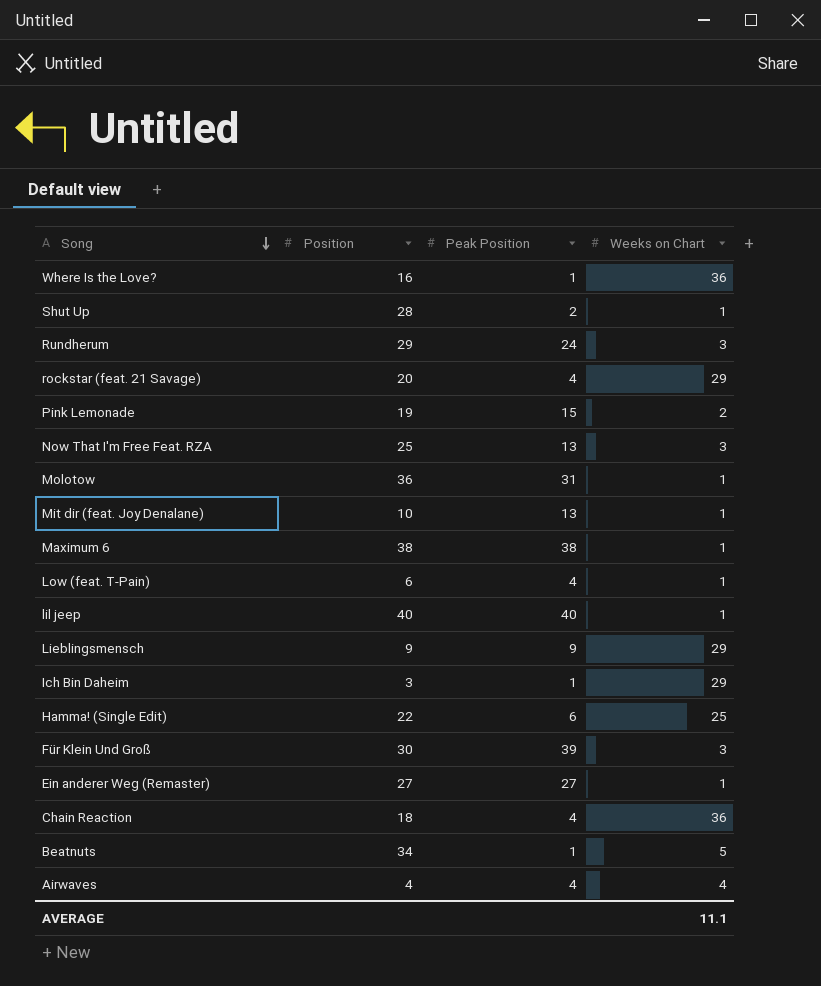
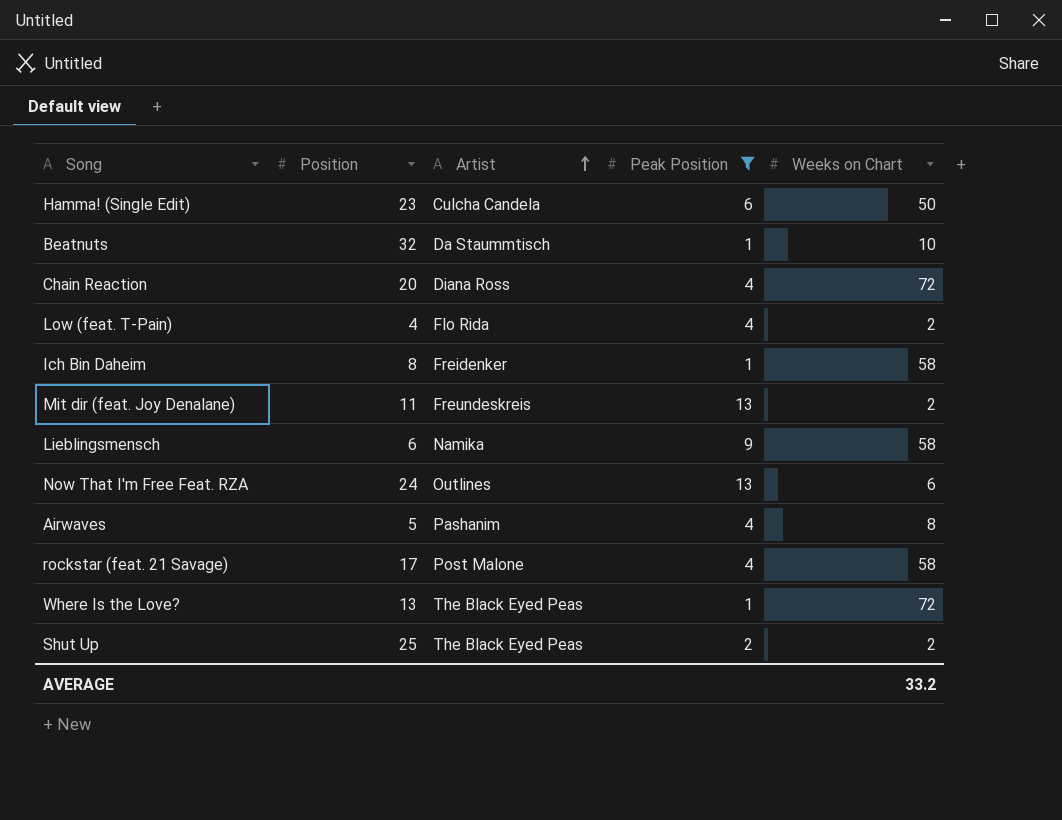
filter: none -> Peak Position <= 13
row order: Song descending -> Artist ascending
column Artist | position: none -> 3
Hamma! (Single Edit) | Position: 22 -> 23
Hamma! (Single Edit) | Weeks on Chart: 25 -> 50
Beatnuts | Position: 34 -> 32
Beatnuts | Weeks on Chart: 5 -> 10
Chain Reaction | Position: 18 -> 20
Chain Reaction | Weeks on Chart: 36 -> 72
Low (feat. T-Pain) | Position: 6 -> 4
Low (feat. T-Pain) | Weeks on Chart: 1 -> 2
Ich Bin Daheim | Position: 3 -> 8
Ich Bin Daheim | Weeks on Chart: 29 -> 58
Mit dir (feat. Joy Denalane) | Position: 10 -> 11
Mit dir (feat. Joy Denalane) | Weeks on Chart: 1 -> 2
Lieblingsmensch | Position: 9 -> 6
Lieblingsmensch | Weeks on Chart: 29 -> 58
Now That I'm Free Feat. RZA | Position: 25 -> 24
Now That I'm Free Feat. RZA | Weeks on Chart: 3 -> 6
Airwaves | Position: 4 -> 5
Airwaves | Weeks on Chart: 4 -> 8
rockstar (feat. 21 Savage) | Position: 20 -> 17
rockstar (feat. 21 Savage) | Weeks on Chart: 29 -> 58
Where Is the Love? | Position: 16 -> 13
Where Is the Love? | Weeks on Chart: 36 -> 72
Shut Up | Position: 28 -> 25
Shut Up | Weeks on Chart: 1 -> 2
AVERAGE | Weeks on Chart: 11.1 -> 33.2

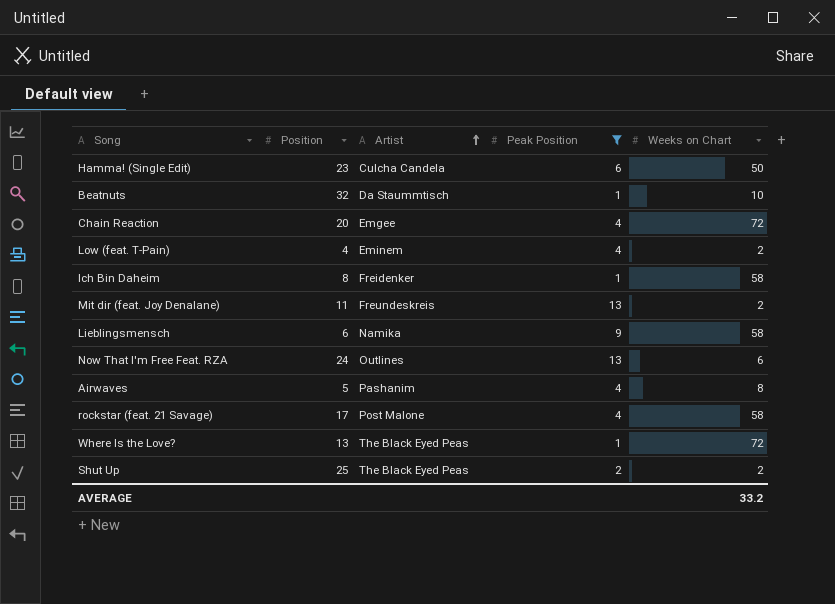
Chain Reaction | Artist: Diana Ross -> Emgee
Low (feat. T-Pain) | Artist: Flo Rida -> Eminem

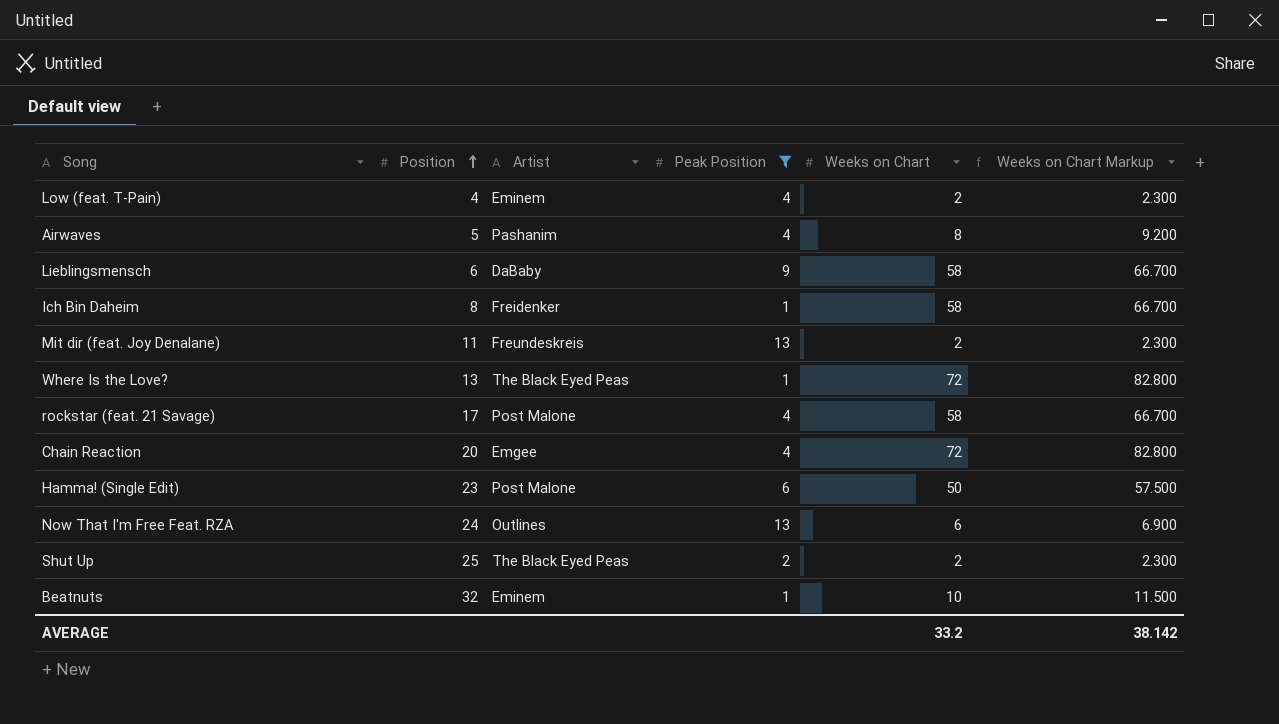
row order: Artist ascending -> Position ascending
column Weeks on Chart Markup | formula: none -> [Weeks on Chart] * 1.15
Lieblingsmensch | Artist: Namika -> DaBaby
Hamma! (Single Edit) | Artist: Culcha Candela -> Post Malone
Beatnuts | Artist: Da Staummtisch -> Eminem

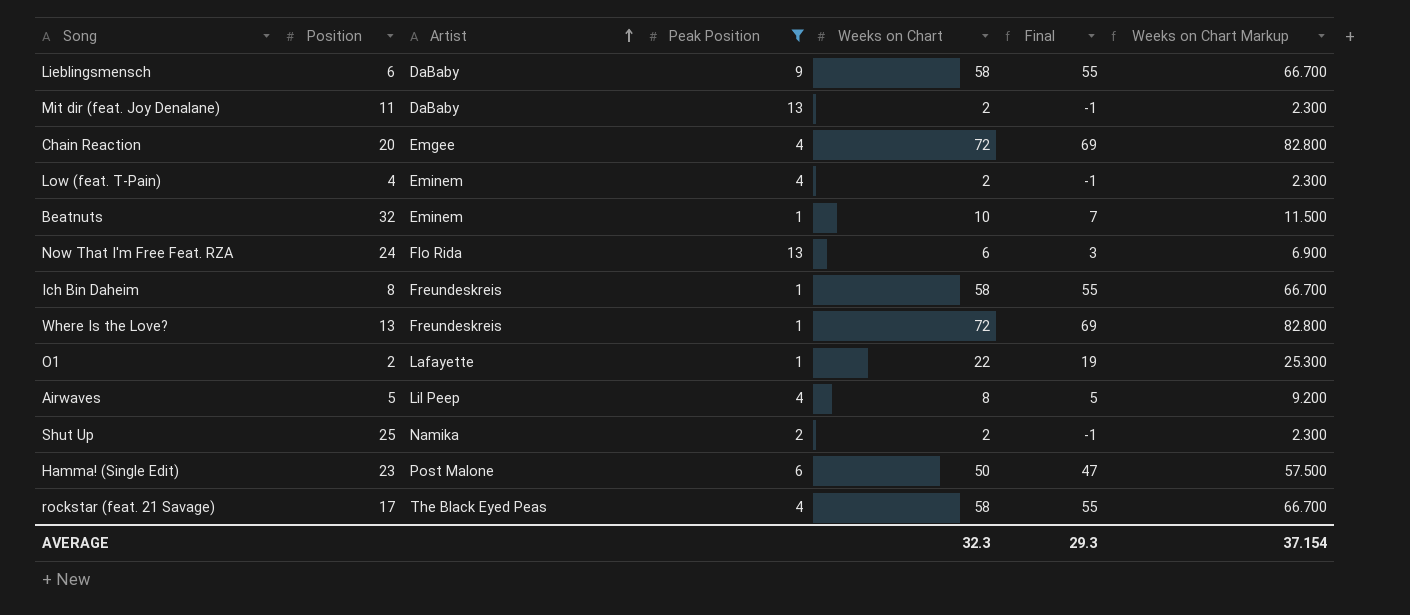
row order: Position ascending -> Artist ascending
column Final | formula: none -> [Weeks on Chart] - 3
Mit dir (feat. Joy Denalane) | Artist: Freundeskreis -> DaBaby
Now That I'm Free Feat. RZA | Artist: Outlines -> Flo Rida
Ich Bin Daheim | Artist: Freidenker -> Freundeskreis
Where Is the Love? | Artist: The Black Eyed Peas -> Freundeskreis
row O1: none -> 2 | Lafayette | 1 | 22 | 19 | 25.300
Airwaves | Artist: Pashanim -> Lil Peep
Shut Up | Artist: The Black Eyed Peas -> Namika
rockstar (feat. 21 Savage) | Artist: Post Malone -> The Black Eyed Peas
AVERAGE | Weeks on Chart: 33.2 -> 32.3
AVERAGE | Weeks on Chart Markup: 38.142 -> 37.154

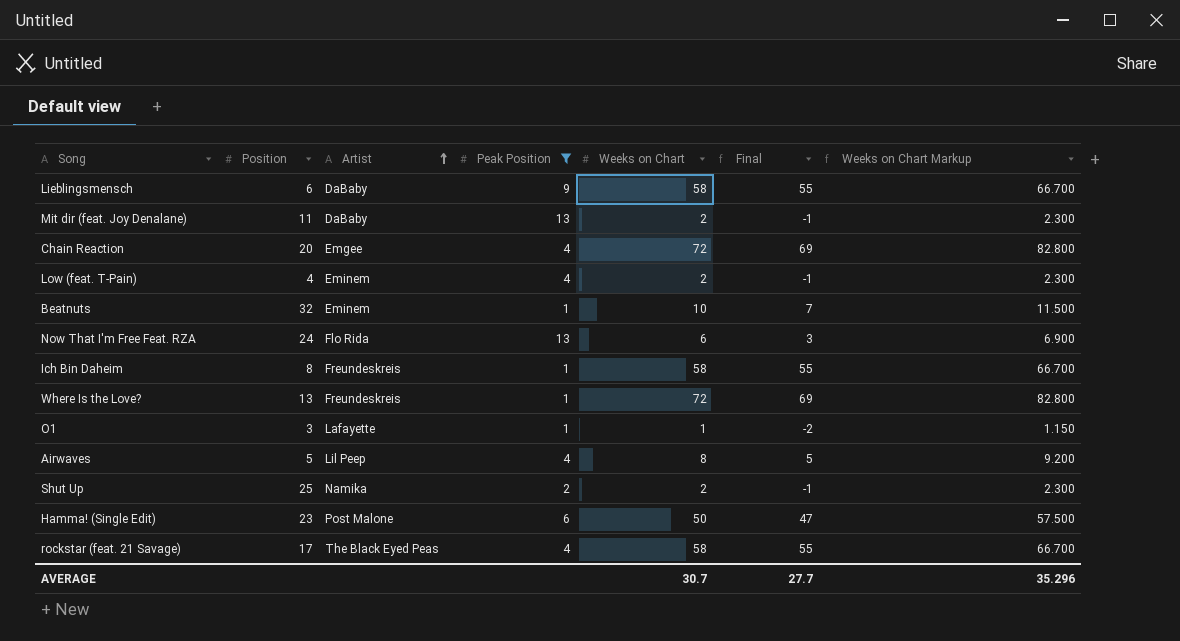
O1 | Position: 2 -> 3
O1 | Weeks on Chart: 22 -> 1
O1 | Final: 19 -> -2
O1 | Weeks on Chart Markup: 25.300 -> 1.150
AVERAGE | Weeks on Chart: 32.3 -> 30.7
AVERAGE | Final: 29.3 -> 27.7
AVERAGE | Weeks on Chart Markup: 37.154 -> 35.296

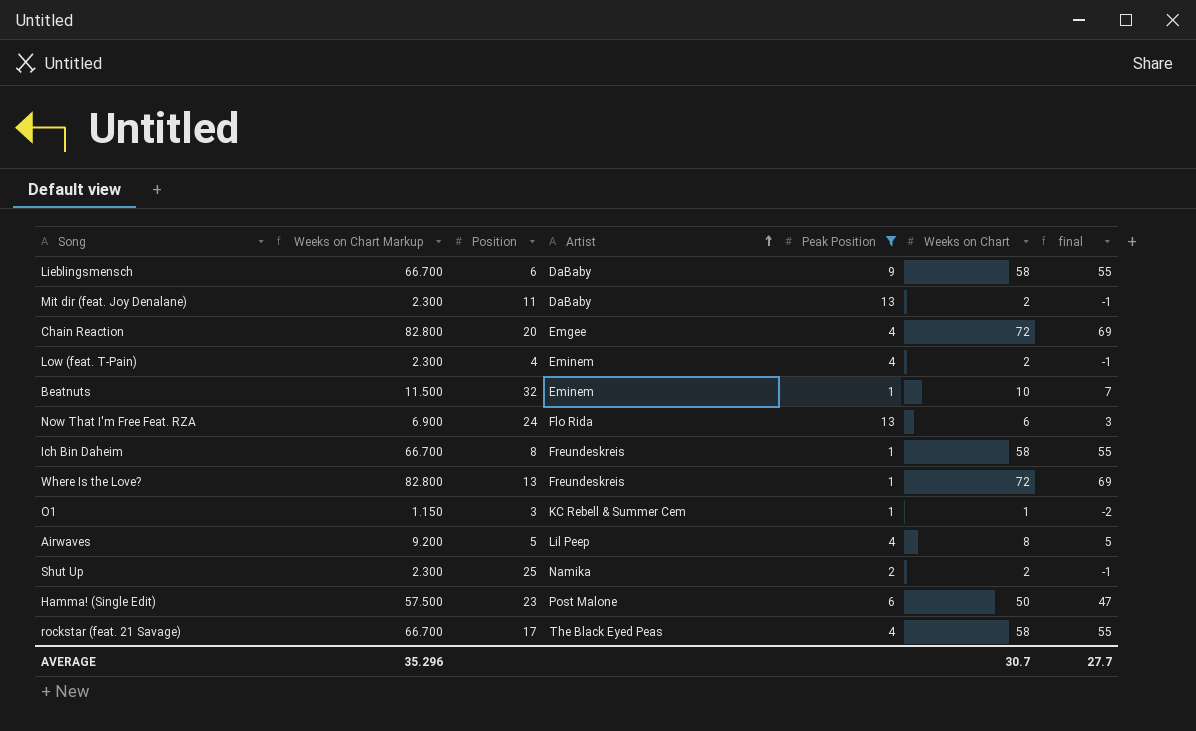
column Weeks on Chart Markup | position: 7 -> 2
column name: Final -> final
O1 | Artist: Lafayette -> KC Rebell & Summer Cem

